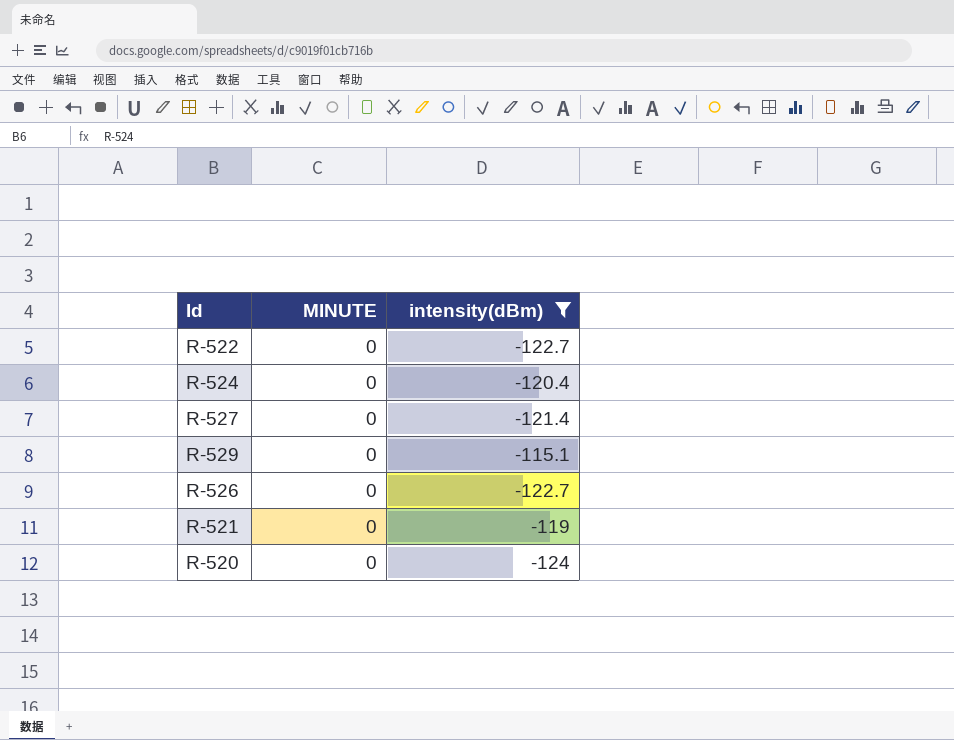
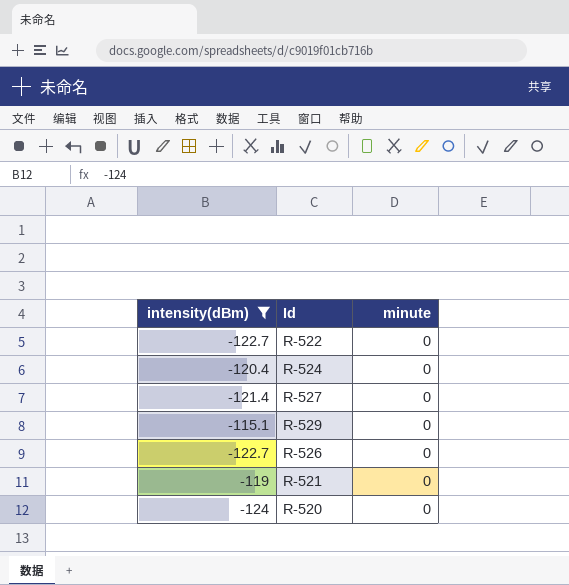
column intensity(dBm) | position: 3 -> 1
column name: MINUTE -> minute

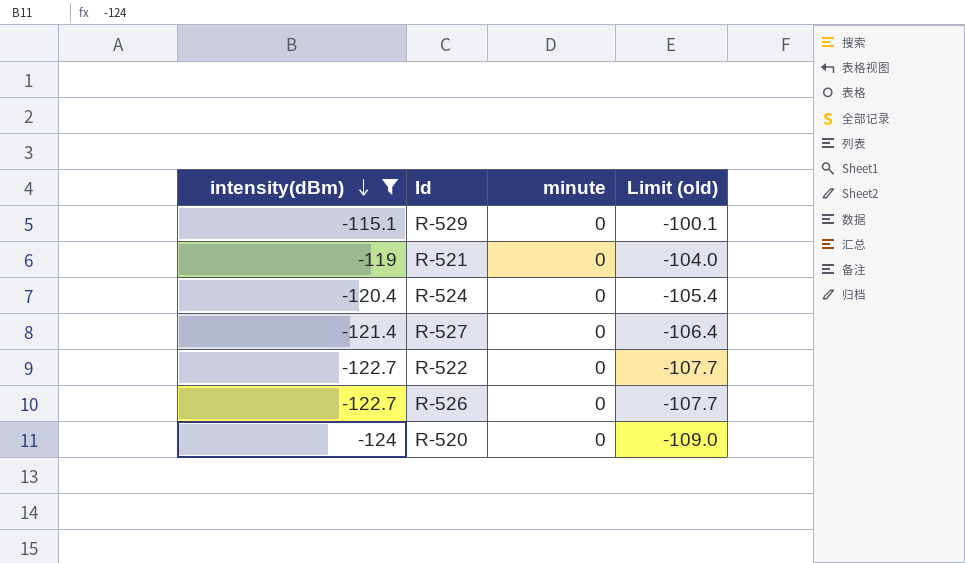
row order: none -> intensity(dBm) descending
column Limit (old) | formula: none -> [intensity(dBm)] + 15

